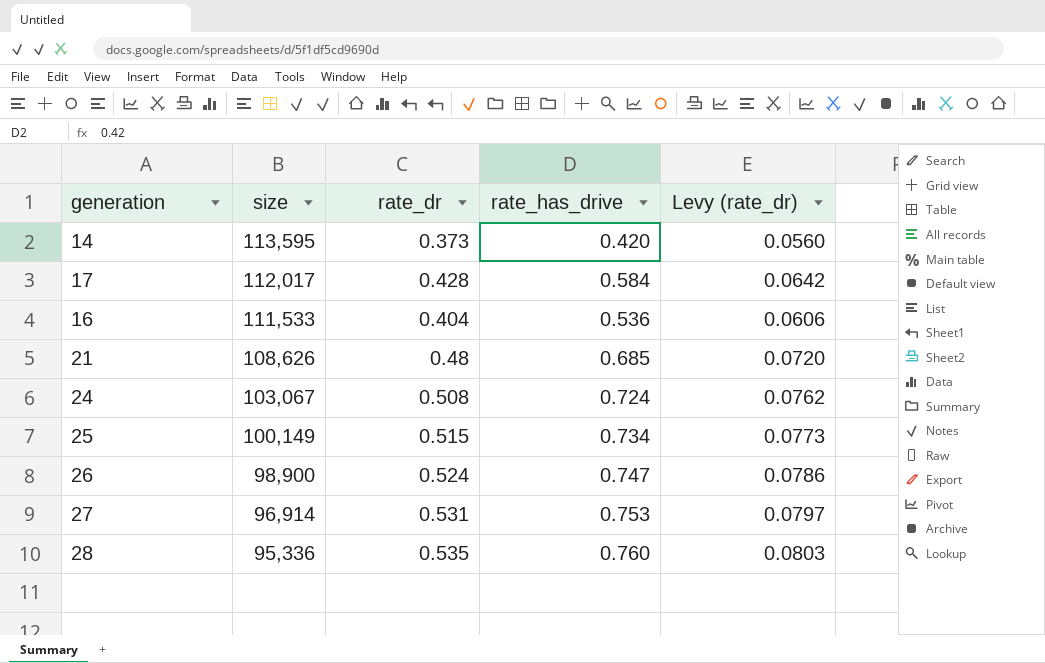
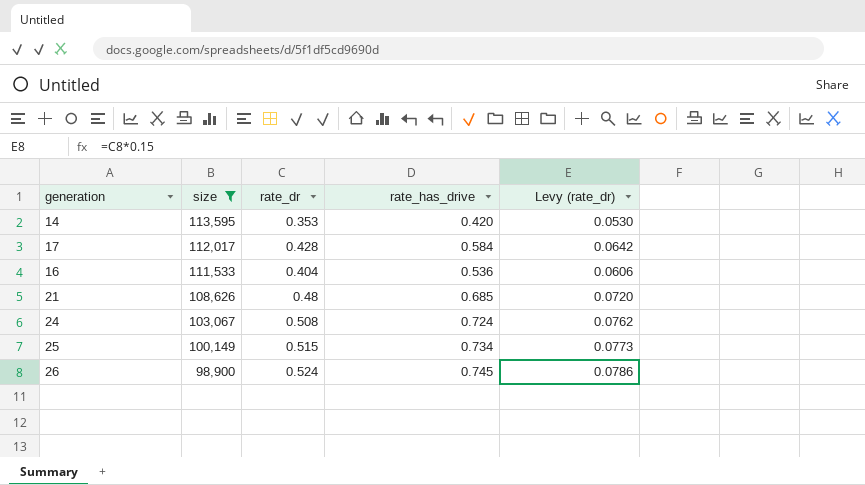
filter: none -> size >= 98,900
14 | rate_dr: 0.373 -> 0.353
14 | Levy (rate_dr): 0.0560 -> 0.0530
26 | rate_has_drive: 0.747 -> 0.745

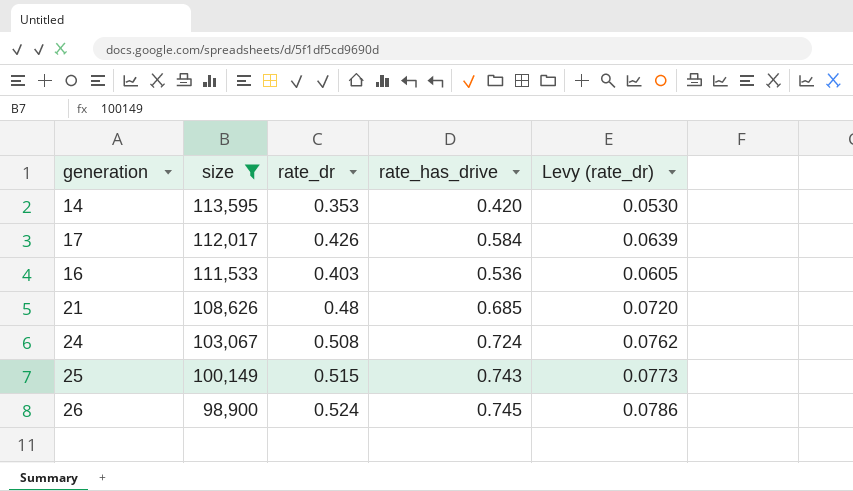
17 | rate_dr: 0.428 -> 0.426
17 | Levy (rate_dr): 0.0642 -> 0.0639
16 | rate_dr: 0.404 -> 0.403
16 | Levy (rate_dr): 0.0606 -> 0.0605
25 | rate_has_drive: 0.734 -> 0.743

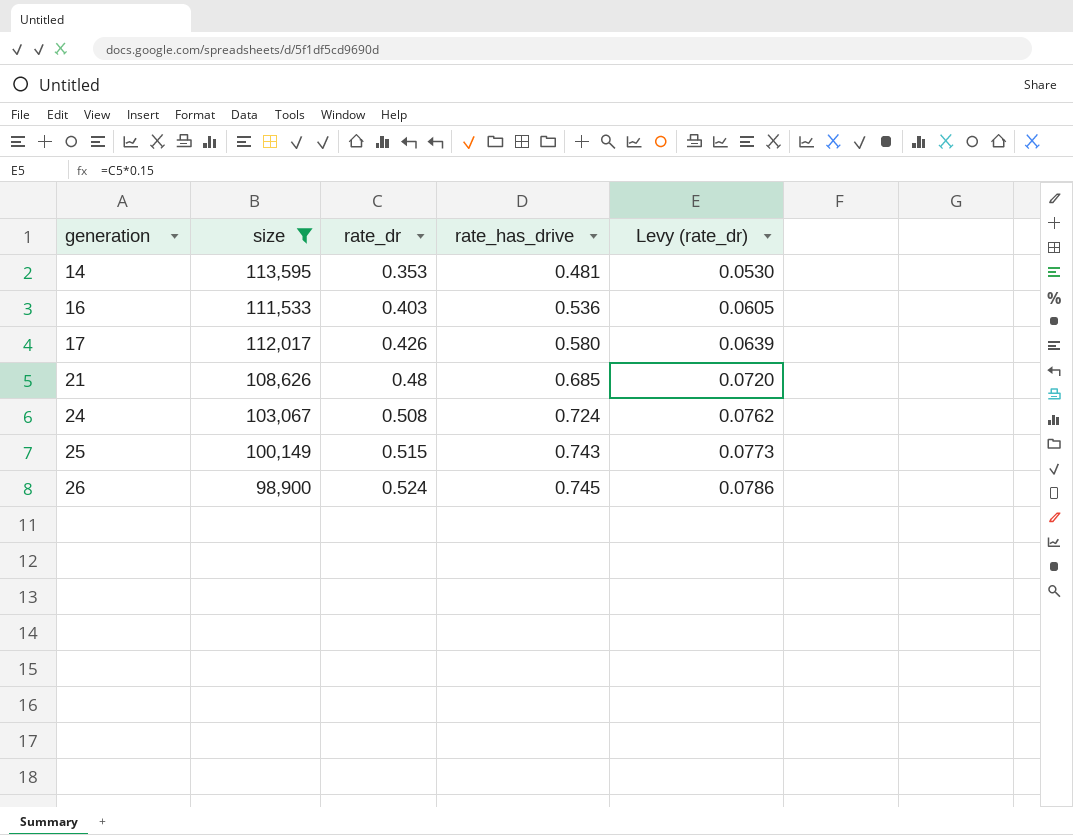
row order: size descending -> generation ascending
14 | rate_has_drive: 0.420 -> 0.481
17 | rate_has_drive: 0.584 -> 0.580

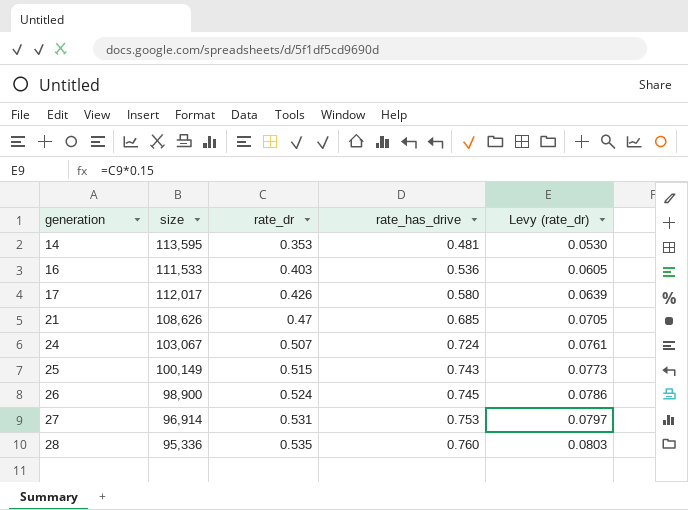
filter: size >= 98,900 -> none
21 | rate_dr: 0.48 -> 0.47
21 | Levy (rate_dr): 0.0720 -> 0.0705
24 | rate_dr: 0.508 -> 0.507
24 | Levy (rate_dr): 0.0762 -> 0.0761

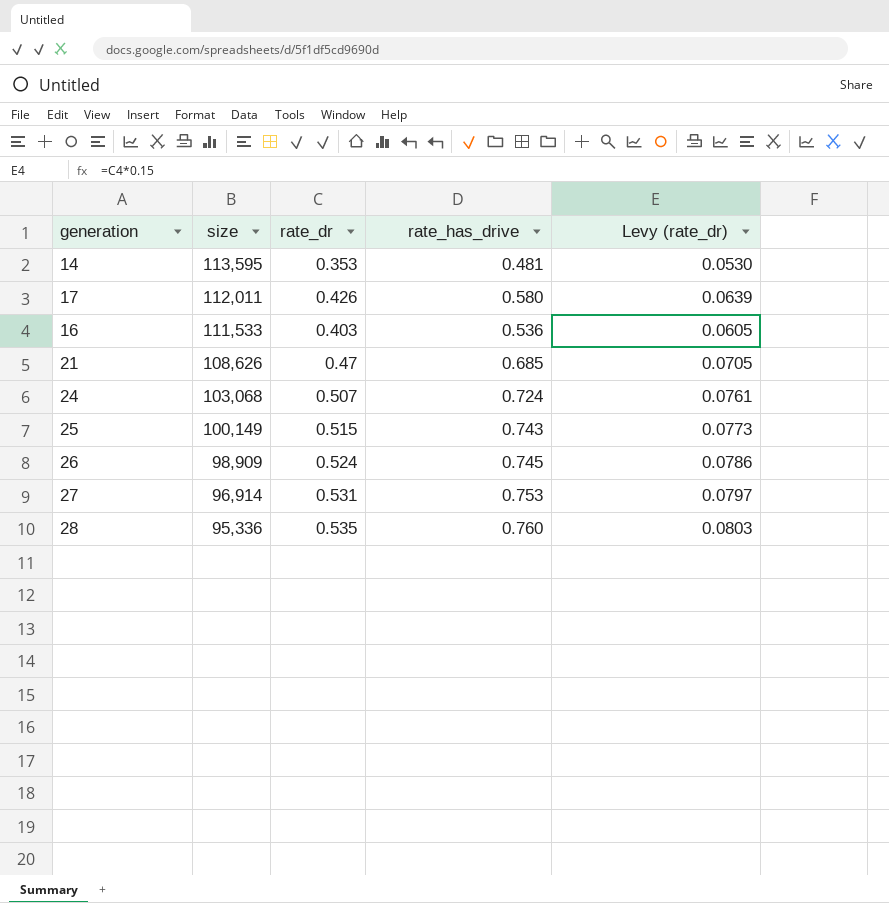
row order: generation ascending -> size descending
17 | size: 112,017 -> 112,011
24 | size: 103,067 -> 103,068
26 | size: 98,900 -> 98,909

